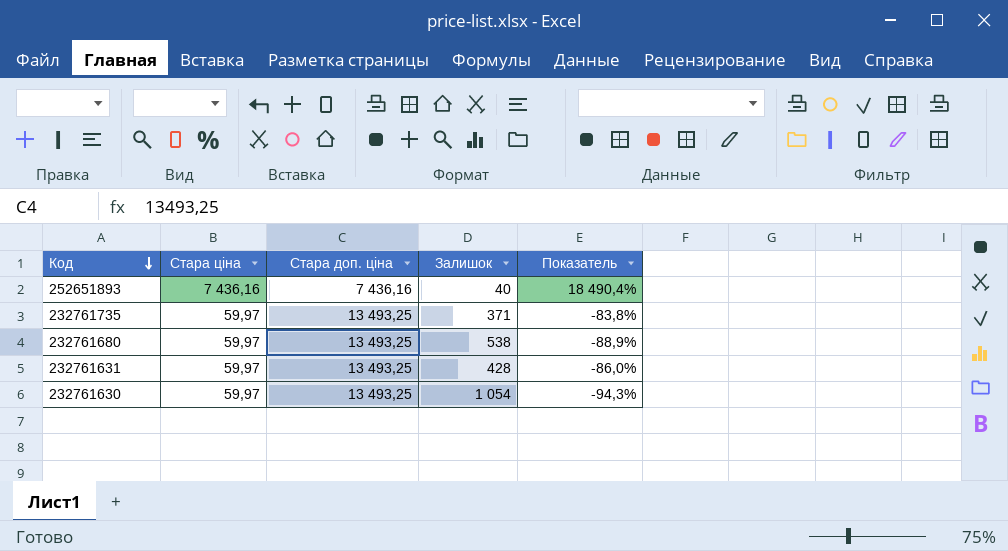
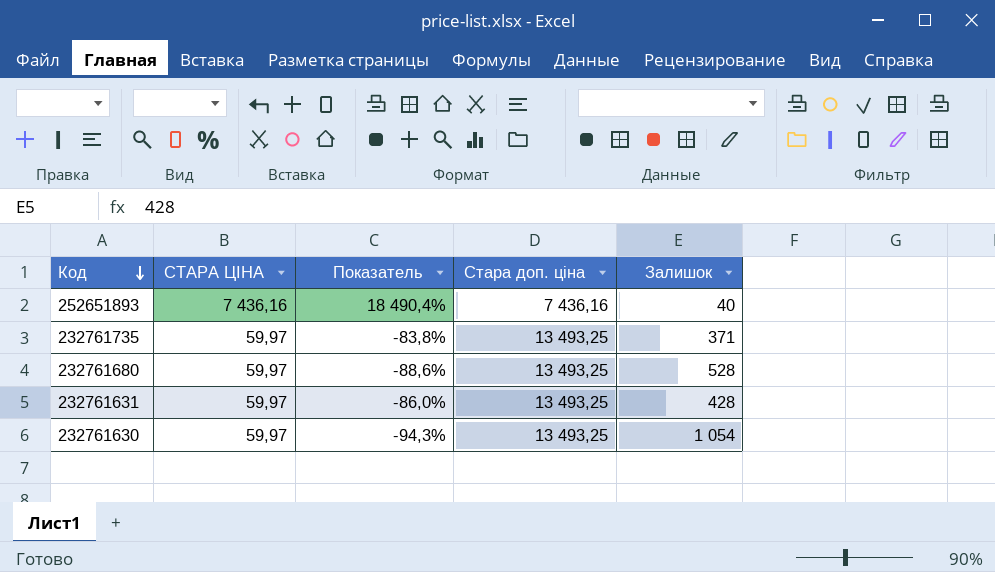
column name: Стара ціна -> СТАРА ЦІНА
column Показатель | position: 5 -> 3
232761680 | Показатель: -88,9% -> -88,6%
232761680 | Залишок: 538 -> 528

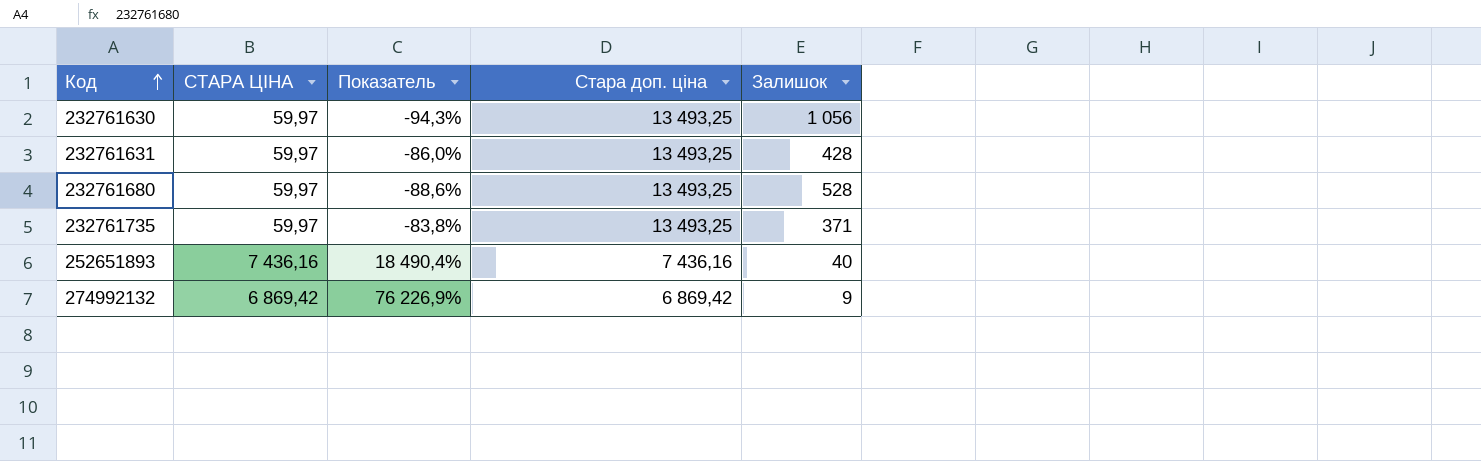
row order: Код descending -> Код ascending
232761630 | Залишок: 1 054 -> 1 056
row 274992132: none -> 6 869,42 | 76 226,9% | 6 869,42 | 9

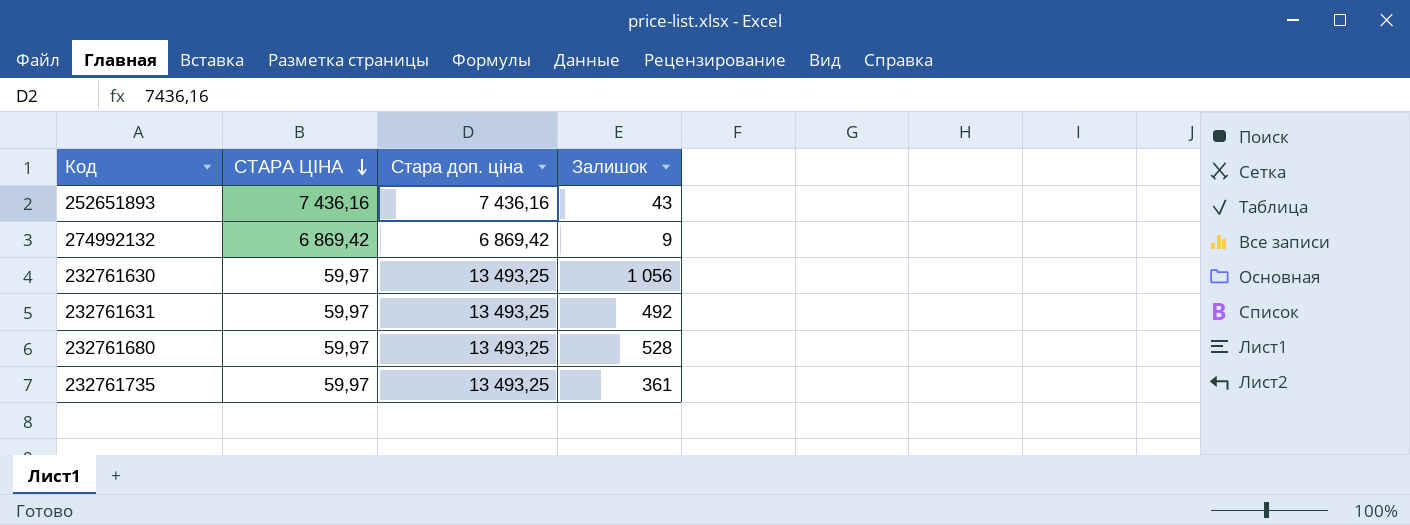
row order: Код ascending -> СТАРА ЦІНА descending
column Показатель | formula: ([СТАРА ЦІНА] - [Залишок]) / [Залишок] -> none
252651893 | Залишок: 40 -> 43
232761631 | Залишок: 428 -> 492
232761735 | Залишок: 371 -> 361

